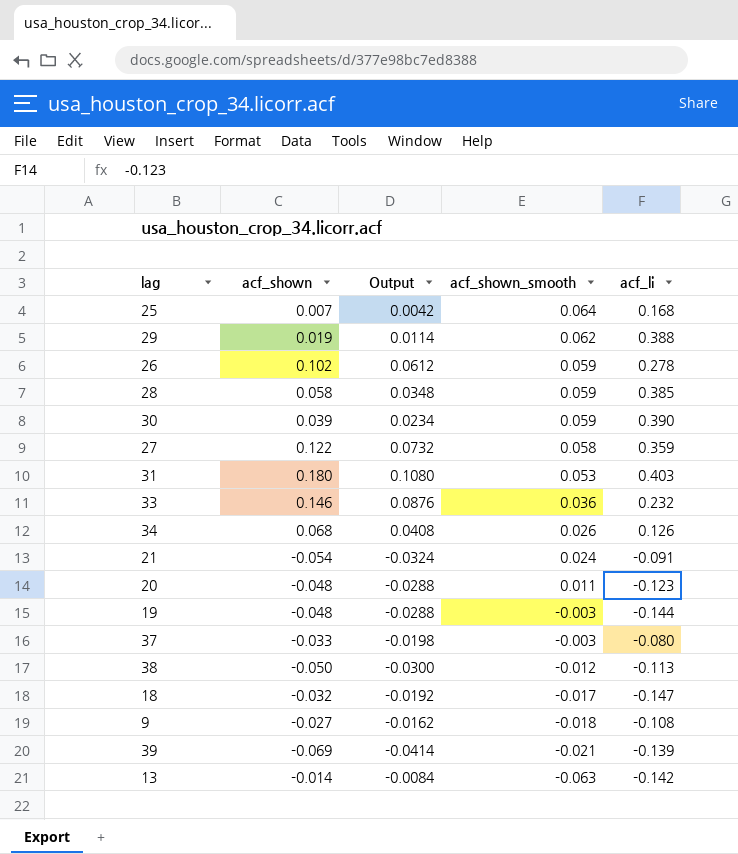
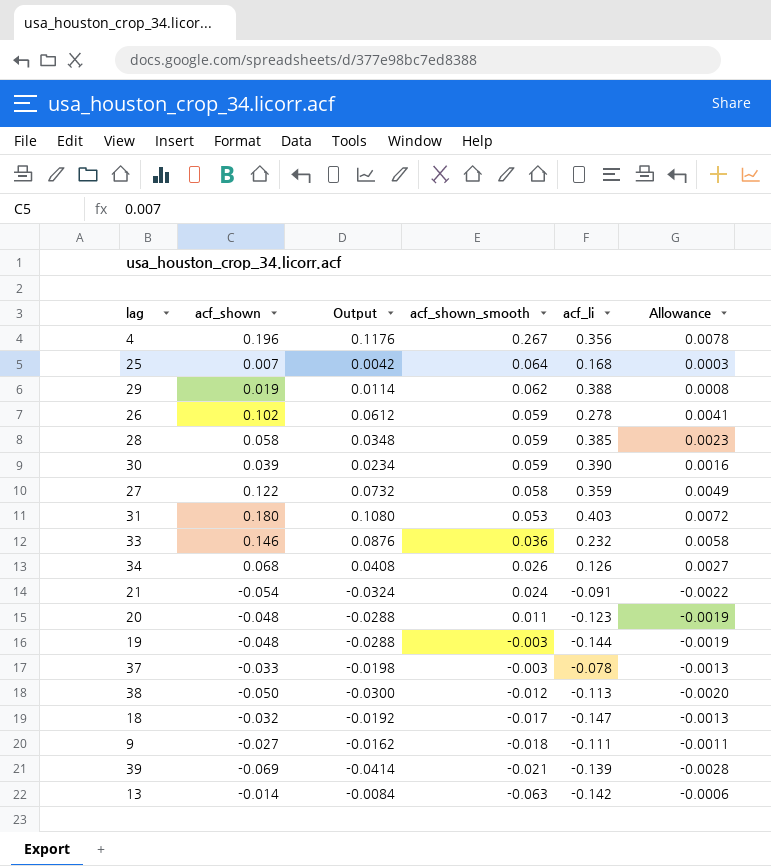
column Allowance | formula: none -> [acf_shown] * 0.04
row 4: none -> 0.196 | 0.1176 | 0.267 | 0.356 | 0.0078
37 | acf_li: -0.080 -> -0.078
9 | acf_li: -0.108 -> -0.111

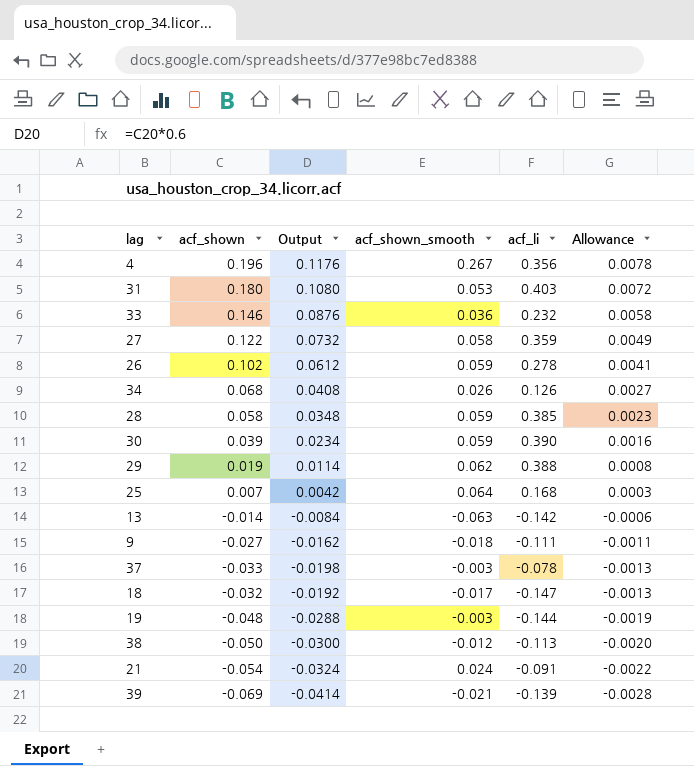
row order: acf_shown_smooth descending -> Allowance descending
row 20: -0.048 | -0.0288 | 0.011 | -0.123 | -0.0019 -> none

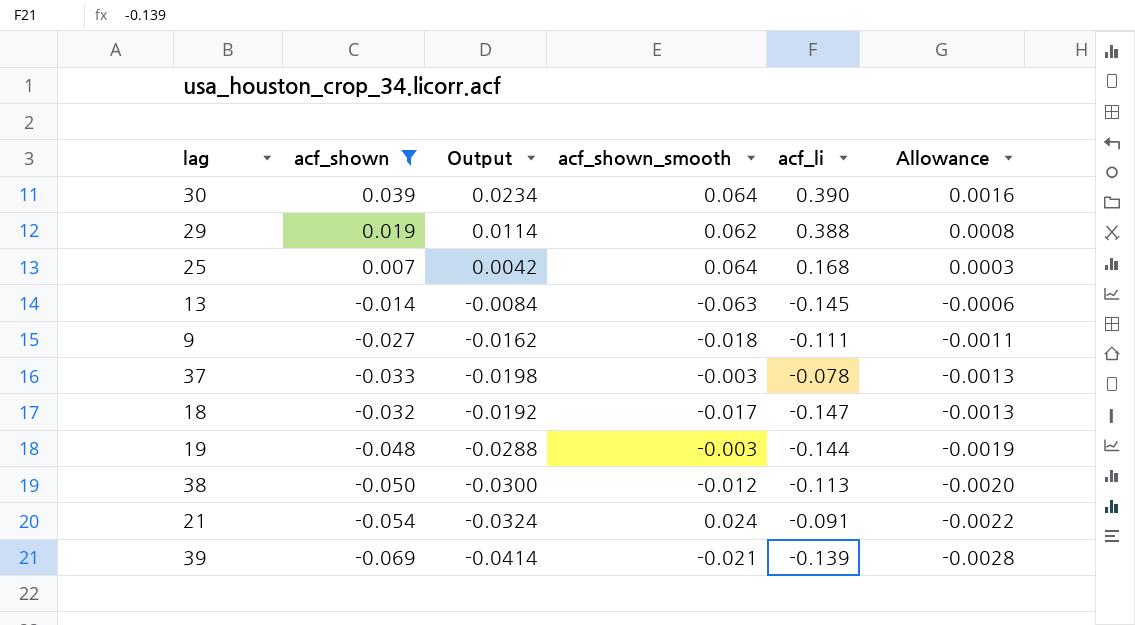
filter: none -> acf_shown <= 0.039
30 | acf_shown_smooth: 0.059 -> 0.064
13 | acf_li: -0.142 -> -0.145

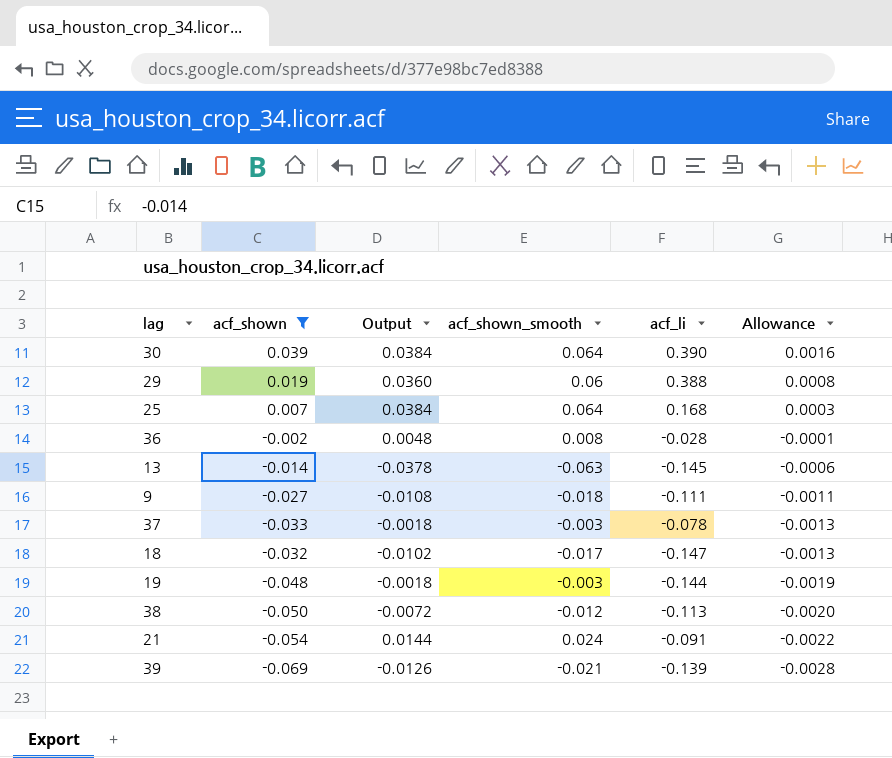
column Output | formula: [acf_shown] * 0.6 -> [acf_shown_smooth] * 0.6
29 | acf_shown_smooth: 0.062 -> 0.06
row 36: none -> -0.002 | 0.0048 | 0.008 | -0.028 | -0.0001

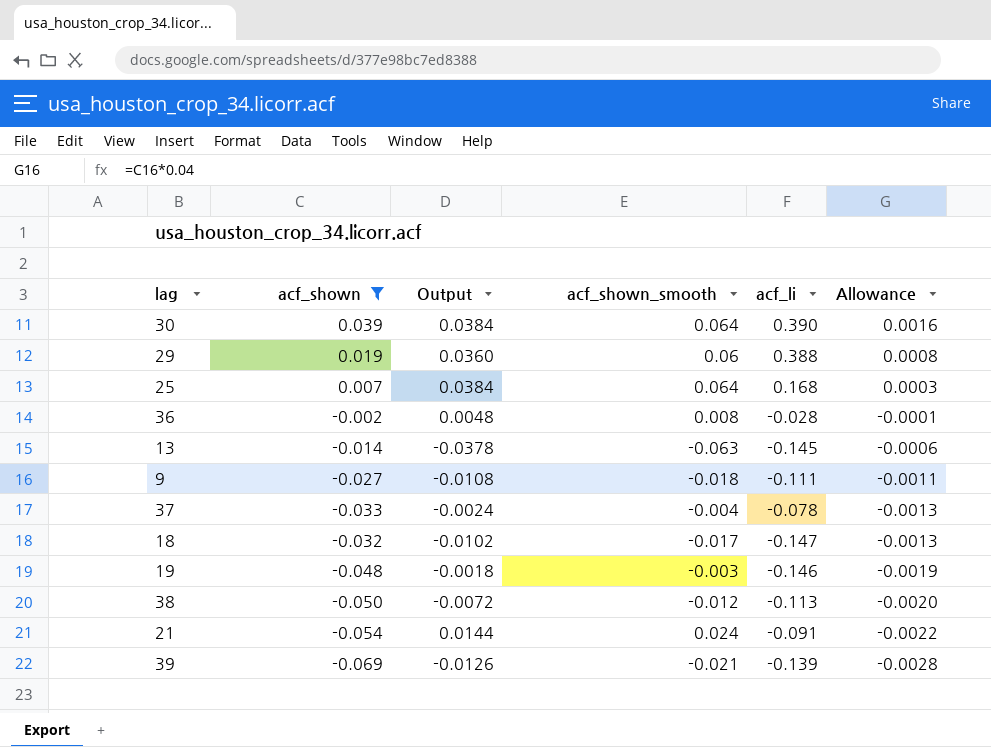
37 | Output: -0.0018 -> -0.0024
37 | acf_shown_smooth: -0.003 -> -0.004
19 | acf_li: -0.144 -> -0.146

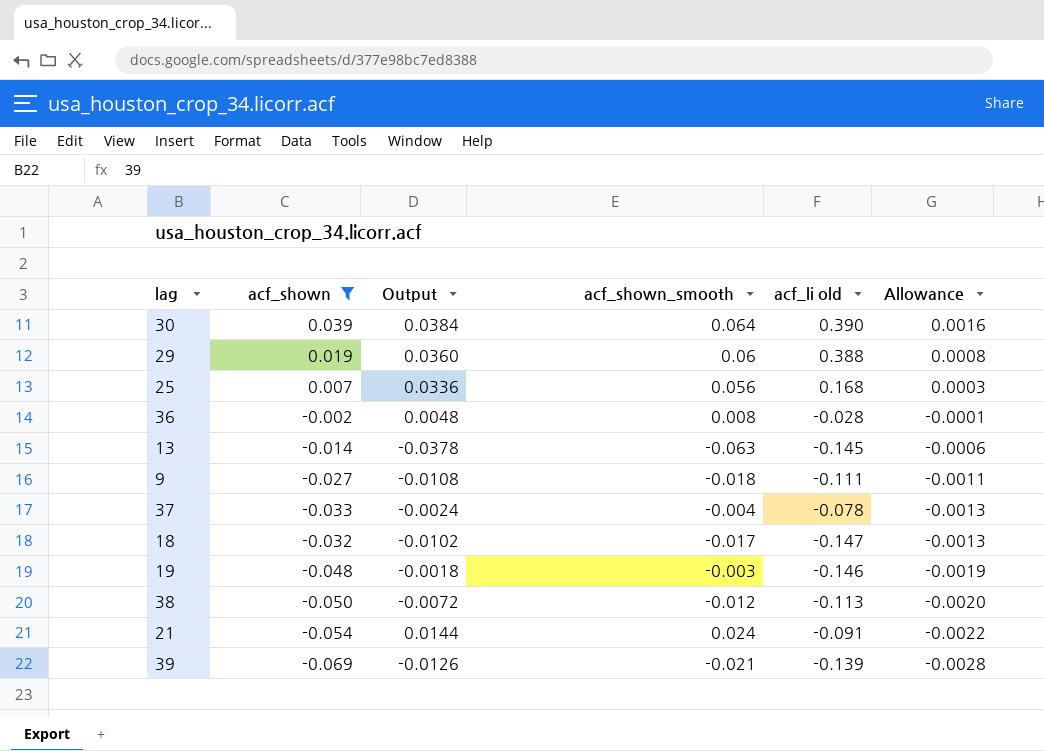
column name: acf_li -> acf_li old
25 | Output: 0.0384 -> 0.0336
25 | acf_shown_smooth: 0.064 -> 0.056

